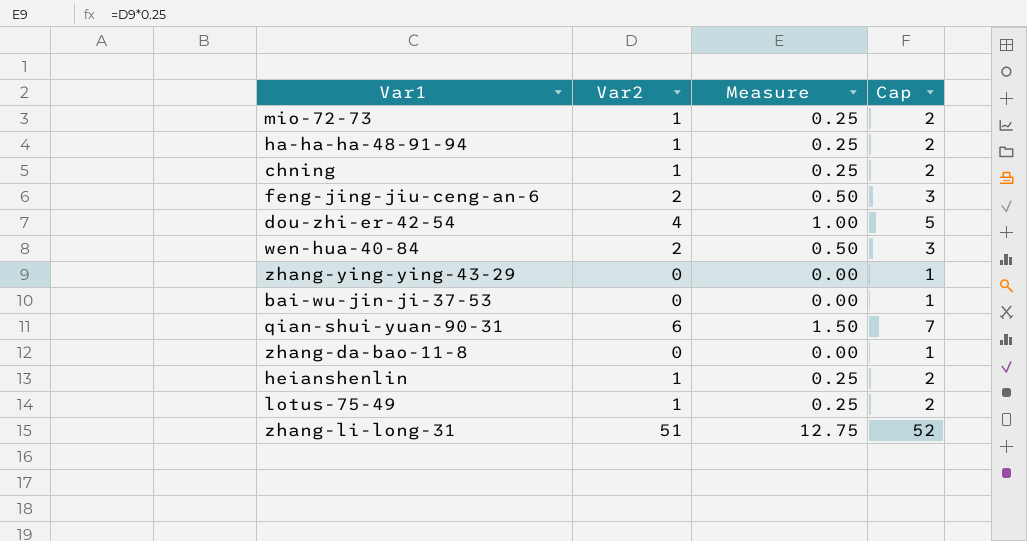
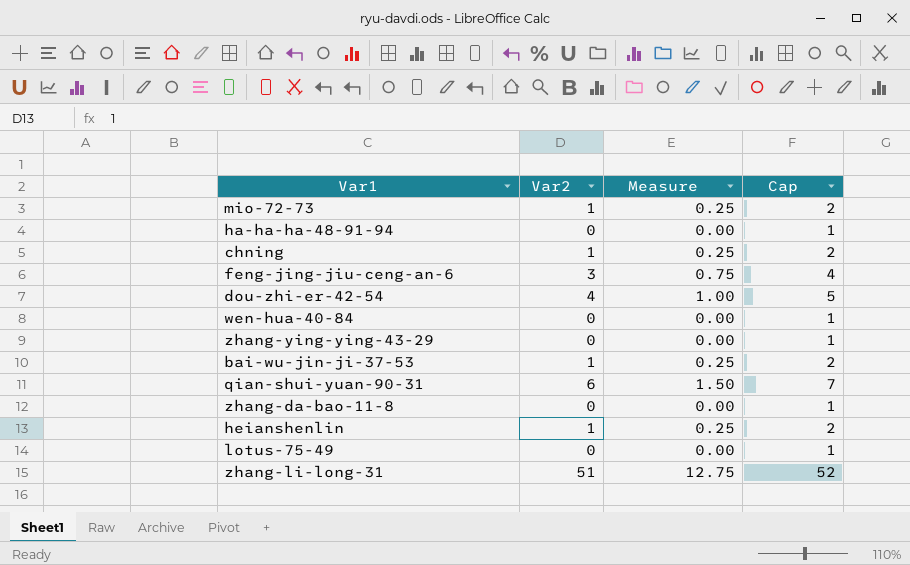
ha-ha-ha-48-91-94 | Var2: 1 -> 0
ha-ha-ha-48-91-94 | Measure: 0.25 -> 0.00
ha-ha-ha-48-91-94 | Cap: 2 -> 1
feng-jing-jiu-ceng-an-6 | Var2: 2 -> 3
feng-jing-jiu-ceng-an-6 | Measure: 0.50 -> 0.75
feng-jing-jiu-ceng-an-6 | Cap: 3 -> 4
wen-hua-40-84 | Var2: 2 -> 0
wen-hua-40-84 | Measure: 0.50 -> 0.00
wen-hua-40-84 | Cap: 3 -> 1
bai-wu-jin-ji-37-53 | Var2: 0 -> 1
bai-wu-jin-ji-37-53 | Measure: 0.00 -> 0.25
bai-wu-jin-ji-37-53 | Cap: 1 -> 2
lotus-75-49 | Var2: 1 -> 0
lotus-75-49 | Measure: 0.25 -> 0.00
lotus-75-49 | Cap: 2 -> 1

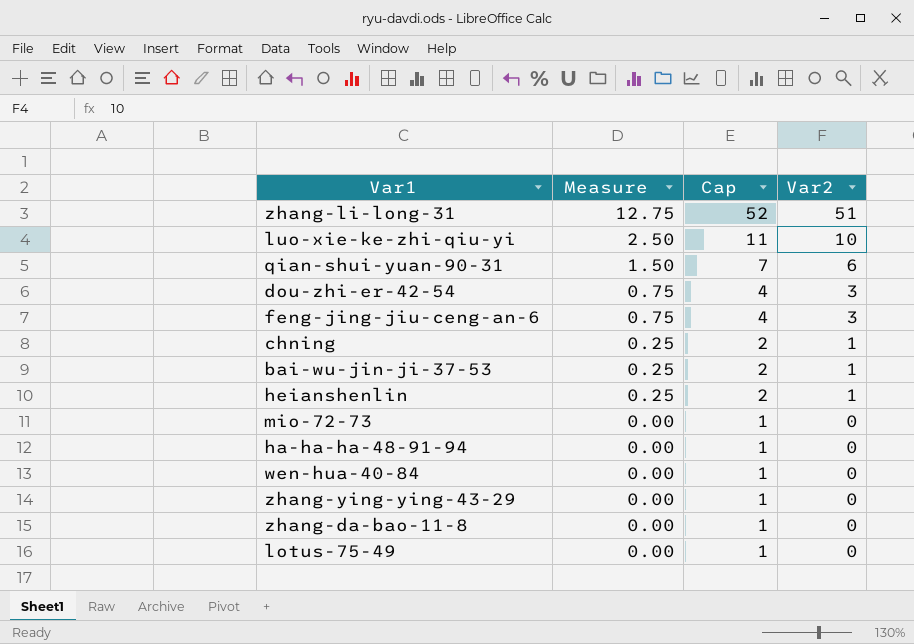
row order: none -> Measure descending
column Var2 | position: 2 -> 4
row luo-xie-ke-zhi-qiu-yi: none -> 2.50 | 11 | 10
dou-zhi-er-42-54 | Measure: 1.00 -> 0.75
dou-zhi-er-42-54 | Cap: 5 -> 4
dou-zhi-er-42-54 | Var2: 4 -> 3
mio-72-73 | Measure: 0.25 -> 0.00
mio-72-73 | Cap: 2 -> 1
mio-72-73 | Var2: 1 -> 0

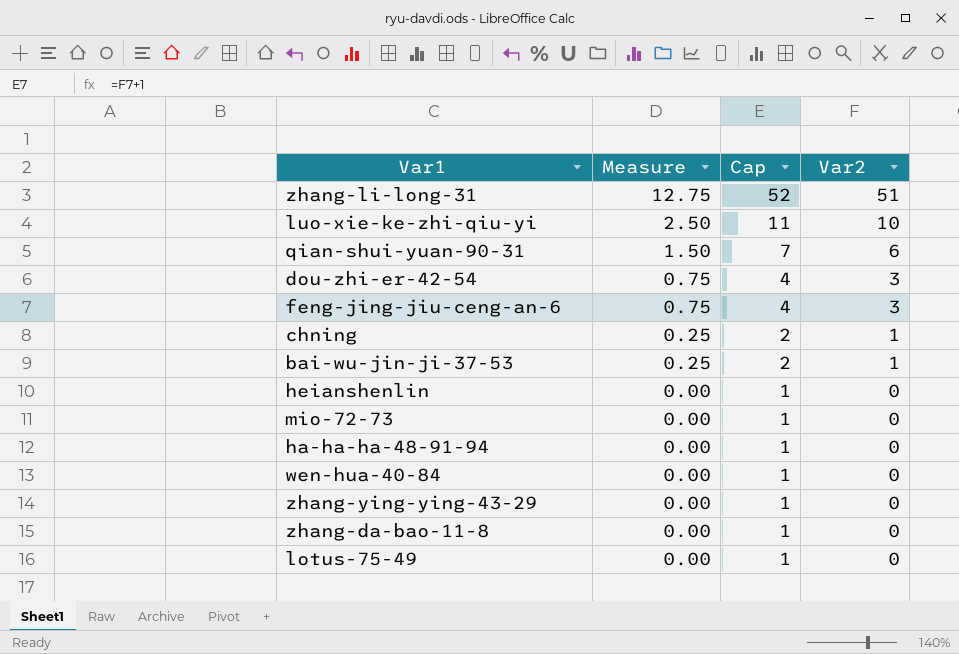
heianshenlin | Measure: 0.25 -> 0.00
heianshenlin | Cap: 2 -> 1
heianshenlin | Var2: 1 -> 0

